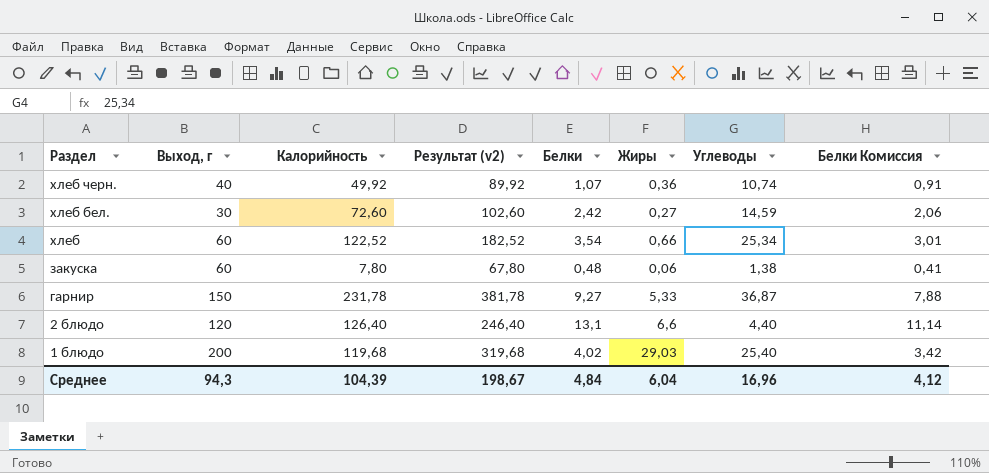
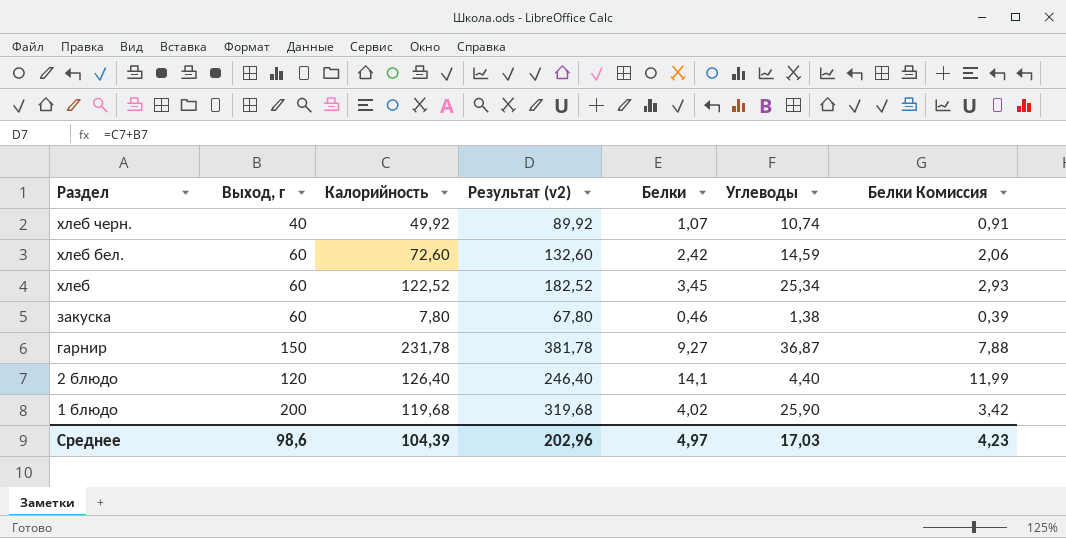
column Жиры | position: 6 -> none
хлеб бел. | Выход, г: 30 -> 60
хлеб бел. | Результат (v2): 102,60 -> 132,60
хлеб | Белки: 3,54 -> 3,45
хлеб | Белки Комиссия: 3,01 -> 2,93
закуска | Белки: 0,48 -> 0,46
закуска | Белки Комиссия: 0,41 -> 0,39
2 блюдо | Белки: 13,1 -> 14,1
2 блюдо | Белки Комиссия: 11,14 -> 11,99
1 блюдо | Углеводы: 25,40 -> 25,90
Среднее | Выход, г: 94,3 -> 98,6
Среднее | Результат (v2): 198,67 -> 202,96
Среднее | Белки: 4,84 -> 4,97
Среднее | Углеводы: 16,96 -> 17,03
Среднее | Белки Комиссия: 4,12 -> 4,23

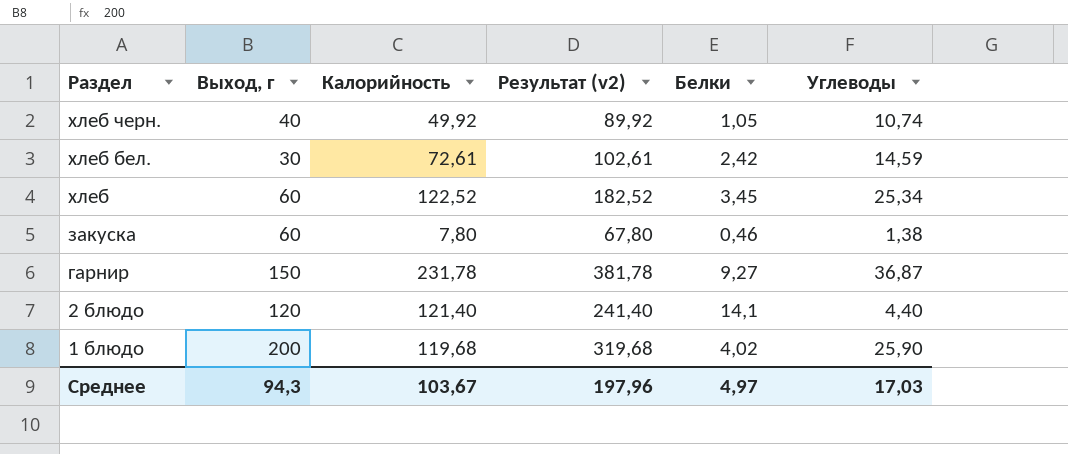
column Белки Комиссия | formula: [Белки] * 0,85 -> none
хлеб черн. | Белки: 1,07 -> 1,05
хлеб бел. | Выход, г: 60 -> 30
хлеб бел. | Калорийность: 72,60 -> 72,61
хлеб бел. | Результат (v2): 132,60 -> 102,61
2 блюдо | Калорийность: 126,40 -> 121,40
2 блюдо | Результат (v2): 246,40 -> 241,40
Среднее | Выход, г: 98,6 -> 94,3
Среднее | Калорийность: 104,39 -> 103,67
Среднее | Результат (v2): 202,96 -> 197,96

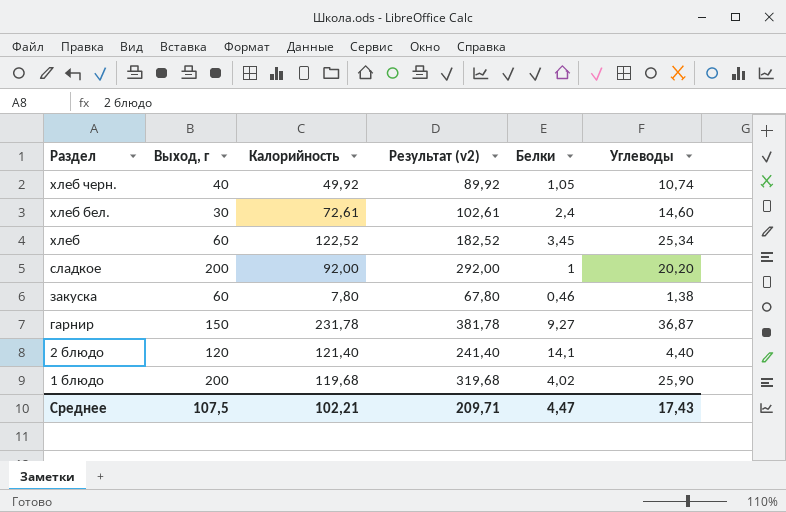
хлеб бел. | Белки: 2,42 -> 2,4
хлеб бел. | Углеводы: 14,59 -> 14,60
row сладкое: none -> 200 | 92,00 | 292,00 | 1 | 20,20
Среднее | Выход, г: 94,3 -> 107,5
Среднее | Калорийность: 103,67 -> 102,21
Среднее | Результат (v2): 197,96 -> 209,71
Среднее | Белки: 4,97 -> 4,47
Среднее | Углеводы: 17,03 -> 17,43

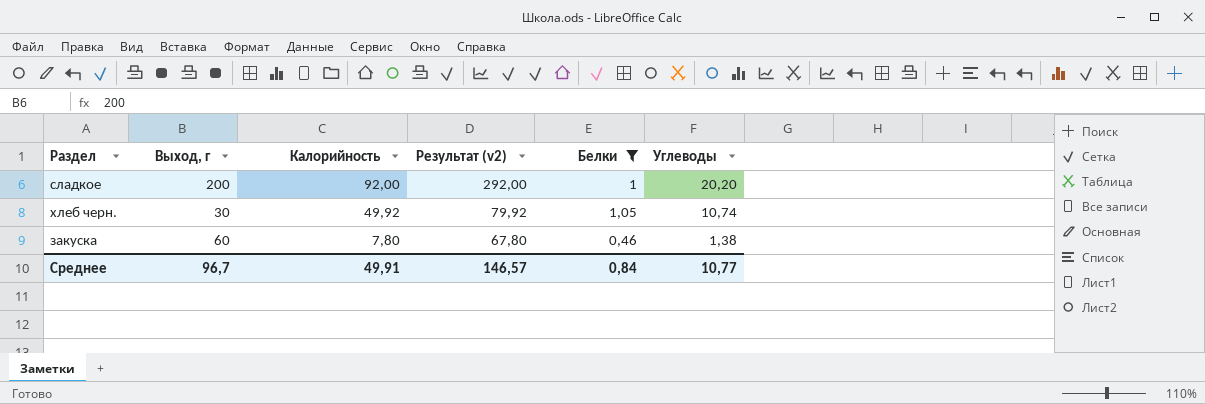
filter: none -> Белки <= 1,05
row order: Раздел descending -> Калорийность descending
хлеб черн. | Выход, г: 40 -> 30
хлеб черн. | Результат (v2): 89,92 -> 79,92
Среднее | Выход, г: 107,5 -> 96,7
Среднее | Калорийность: 102,21 -> 49,91
Среднее | Результат (v2): 209,71 -> 146,57
Среднее | Белки: 4,47 -> 0,84
Среднее | Углеводы: 17,43 -> 10,77

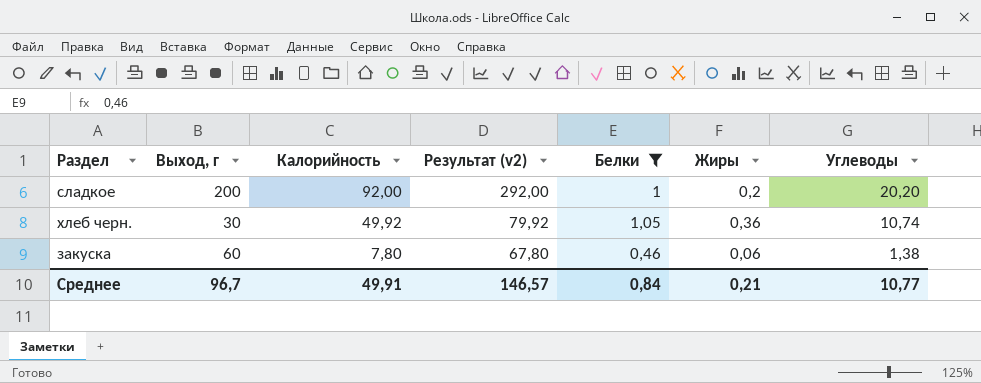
column Жиры | position: none -> 6

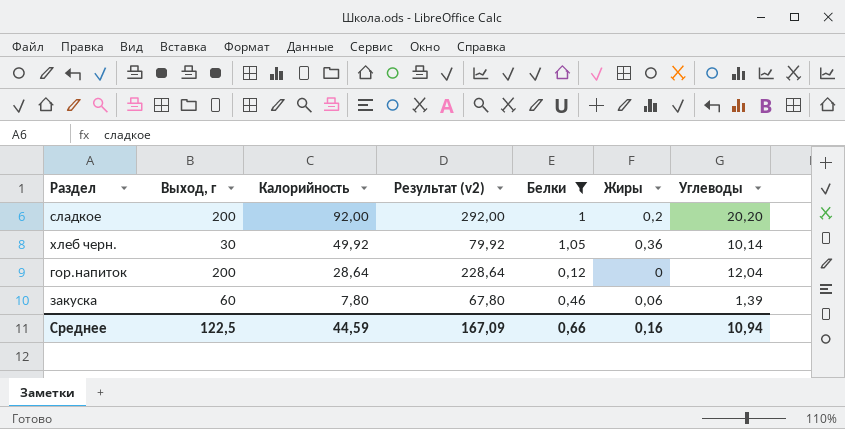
хлеб черн. | Углеводы: 10,74 -> 10,14
row гор.напиток: none -> 200 | 28,64 | 228,64 | 0,12 | 0 | 12,04
закуска | Углеводы: 1,38 -> 1,39
Среднее | Выход, г: 96,7 -> 122,5
Среднее | Калорийность: 49,91 -> 44,59
Среднее | Результат (v2): 146,57 -> 167,09
Среднее | Белки: 0,84 -> 0,66
Среднее | Жиры: 0,21 -> 0,16
Среднее | Углеводы: 10,77 -> 10,94

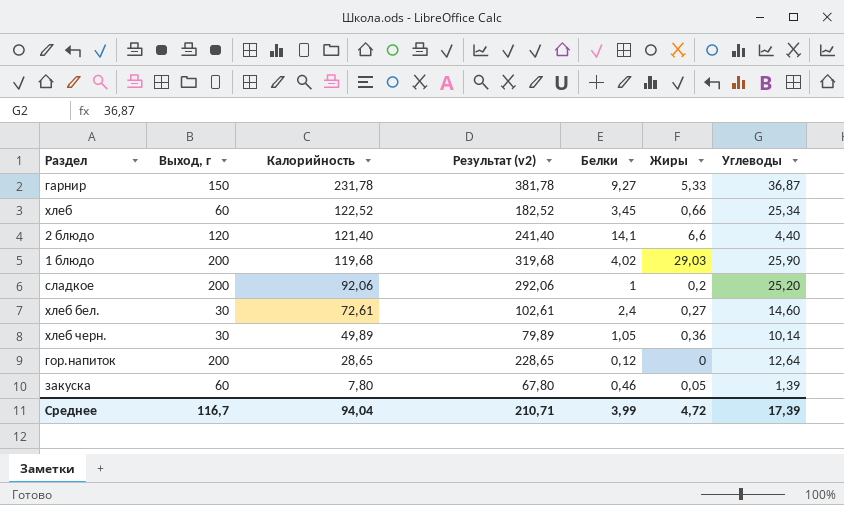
filter: Белки <= 1,05 -> none
сладкое | Калорийность: 92,00 -> 92,06
сладкое | Результат (v2): 292,00 -> 292,06
сладкое | Углеводы: 20,20 -> 25,20
хлеб черн. | Калорийность: 49,92 -> 49,89
хлеб черн. | Результат (v2): 79,92 -> 79,89
гор.напиток | Калорийность: 28,64 -> 28,65
гор.напиток | Результат (v2): 228,64 -> 228,65
гор.напиток | Углеводы: 12,04 -> 12,64
закуска | Жиры: 0,06 -> 0,05
Среднее | Выход, г: 122,5 -> 116,7
Среднее | Калорийность: 44,59 -> 94,04
Среднее | Результат (v2): 167,09 -> 210,71
Среднее | Белки: 0,66 -> 3,99
Среднее | Жиры: 0,16 -> 4,72
Среднее | Углеводы: 10,94 -> 17,39

